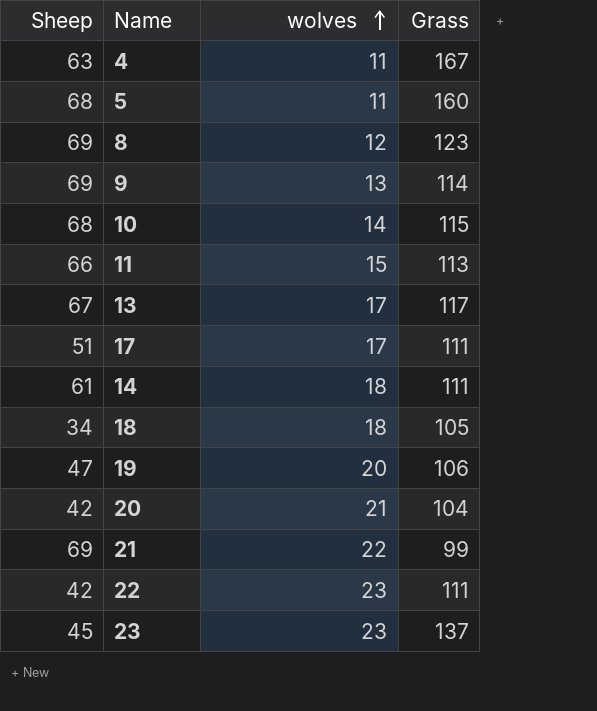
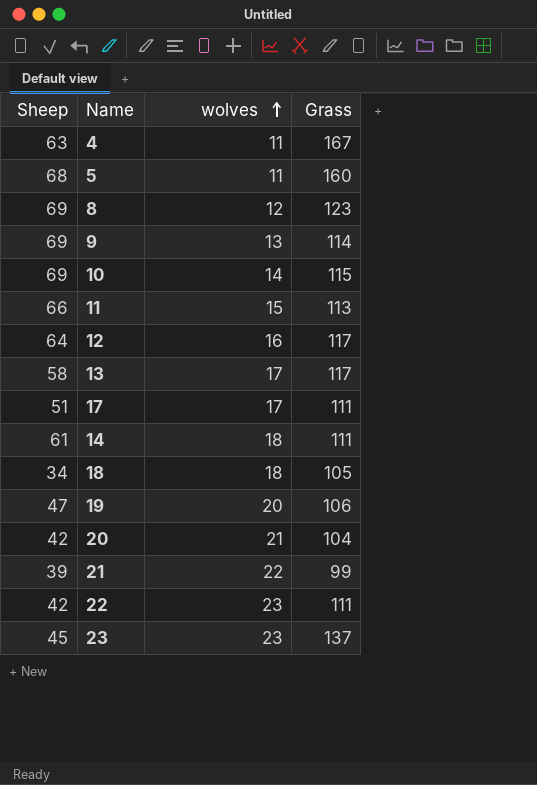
10 | Sheep: 68 -> 69
row 12: none -> 64 | 16 | 117
13 | Sheep: 67 -> 58
21 | Sheep: 69 -> 39

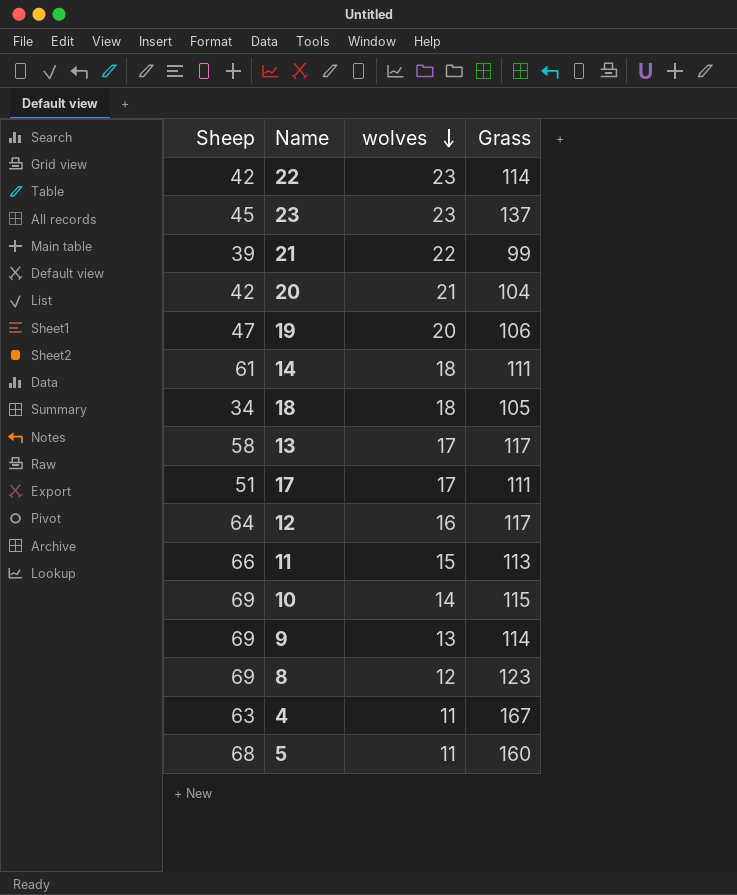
row order: wolves ascending -> wolves descending
22 | Grass: 111 -> 114

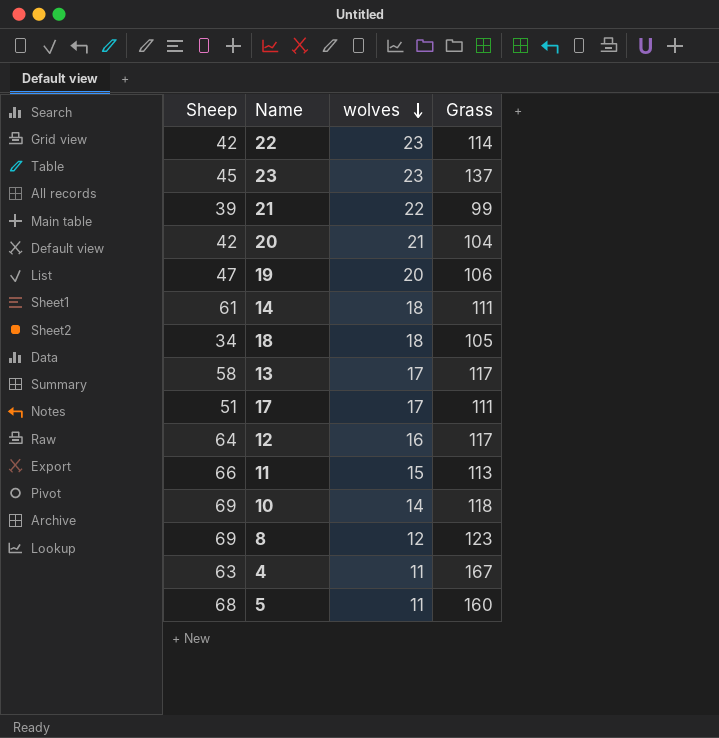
row 9: 69 | 13 | 114 -> none
10 | Grass: 115 -> 118

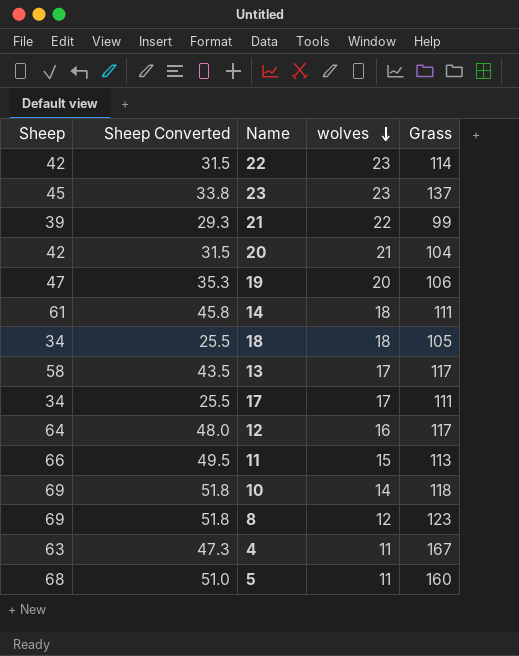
column Sheep Converted | formula: none -> [Sheep] * 0.75
17 | Sheep: 51 -> 34

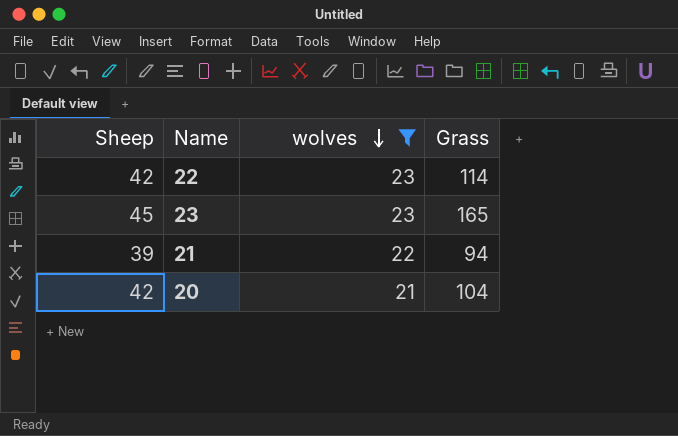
filter: none -> wolves >= 21
column Sheep Converted | formula: [Sheep] * 0.75 -> none
23 | Grass: 137 -> 165
21 | Grass: 99 -> 94

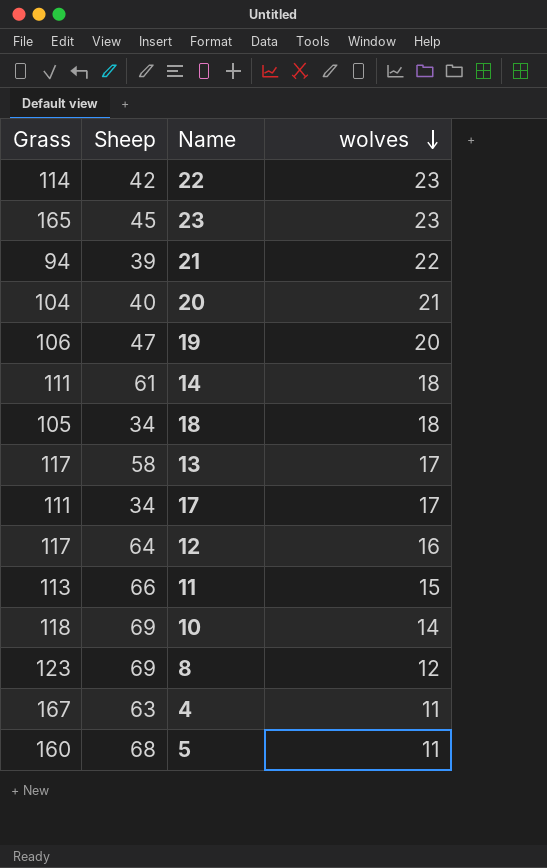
filter: wolves >= 21 -> none
column Grass | position: 4 -> 1
20 | Sheep: 42 -> 40

